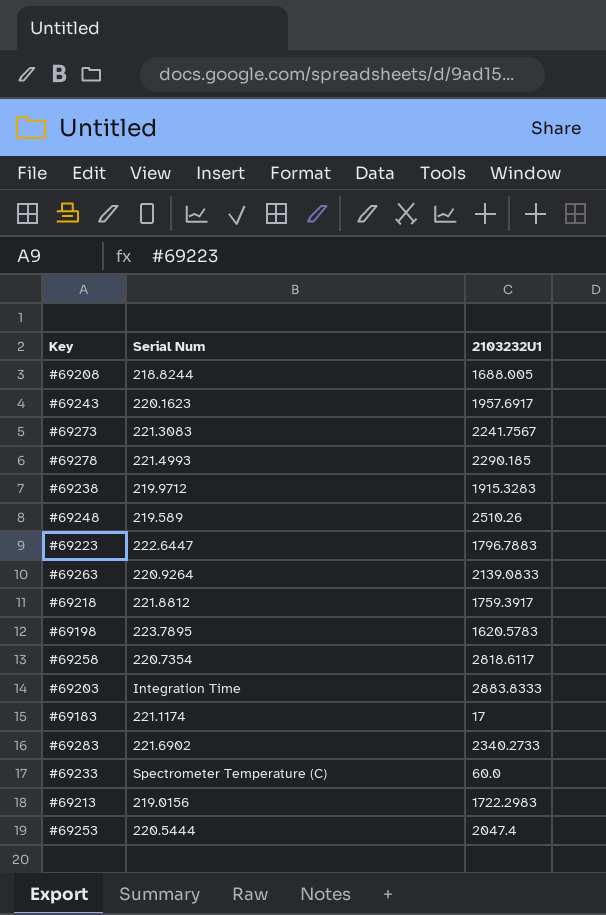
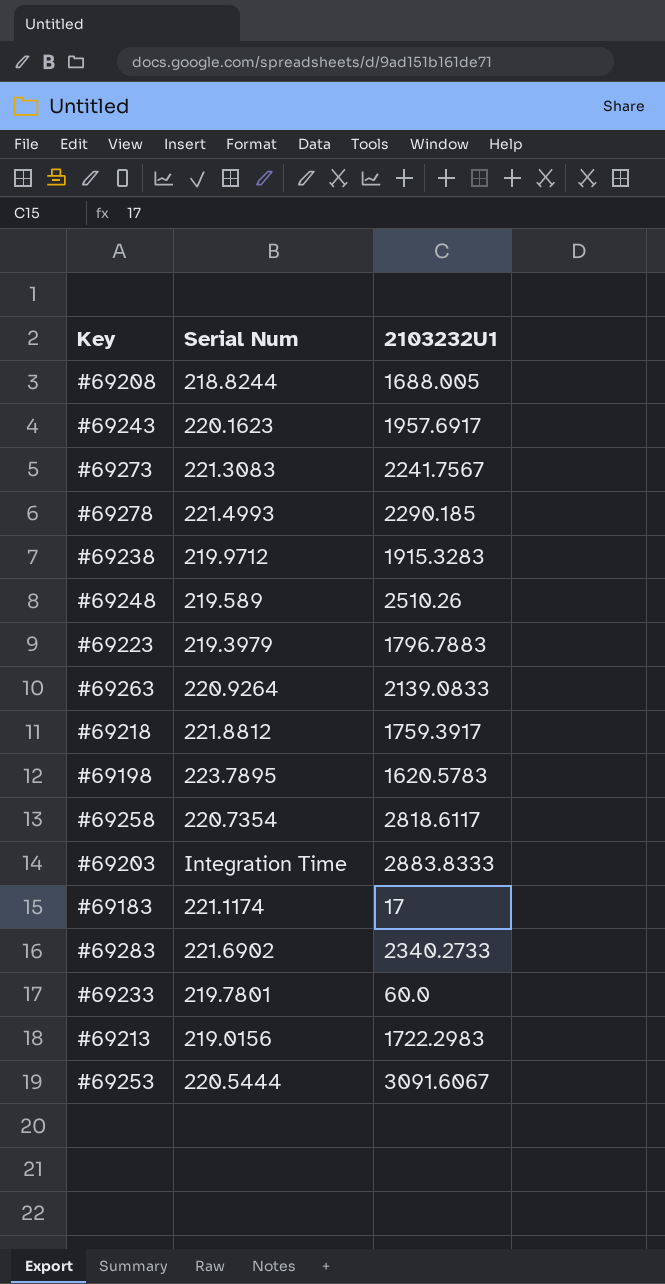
#69223 | Serial Num: 222.6447 -> 219.3979
#69233 | Serial Num: Spectrometer Temperature (C) -> 219.7801
#69253 | 2103232U1: 2047.4 -> 3091.6067

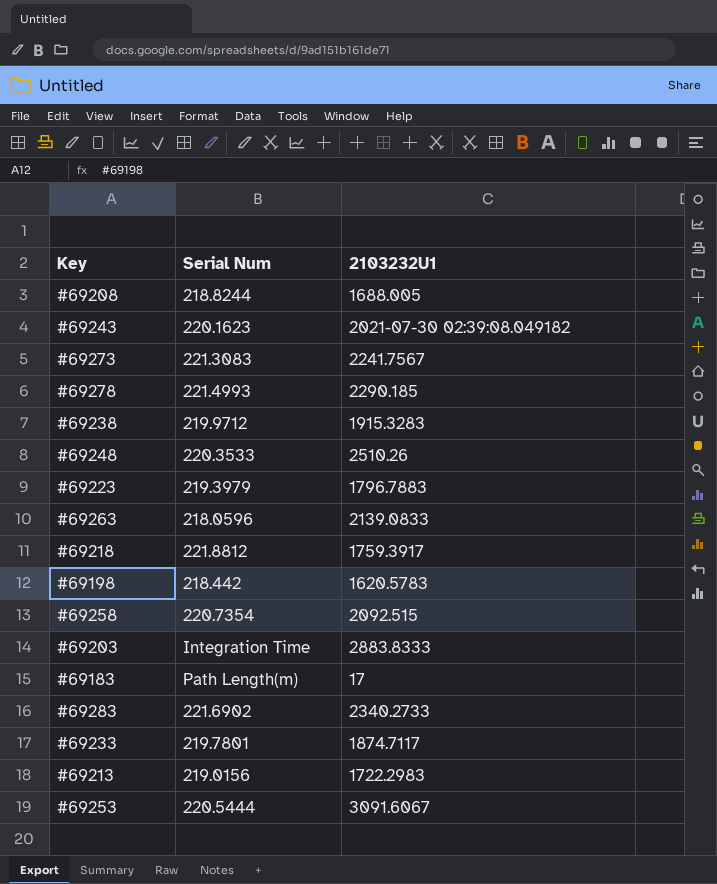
#69243 | 2103232U1: 1957.6917 -> 2021-07-30 02:39:08.049182
#69248 | Serial Num: 219.589 -> 220.3533
#69263 | Serial Num: 220.9264 -> 218.0596
#69198 | Serial Num: 223.7895 -> 218.442
#69258 | 2103232U1: 2818.6117 -> 2092.515
#69183 | Serial Num: 221.1174 -> Path Length(m)
#69233 | 2103232U1: 60.0 -> 1874.7117

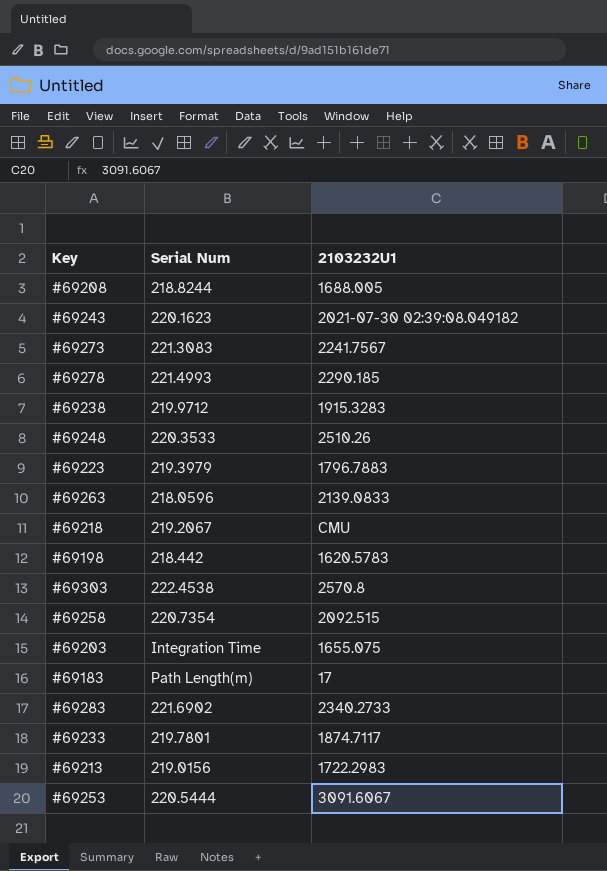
#69218 | Serial Num: 221.8812 -> 219.2067
#69218 | 2103232U1: 1759.3917 -> CMU
row #69303: none -> 222.4538 | 2570.8
#69203 | 2103232U1: 2883.8333 -> 1655.075

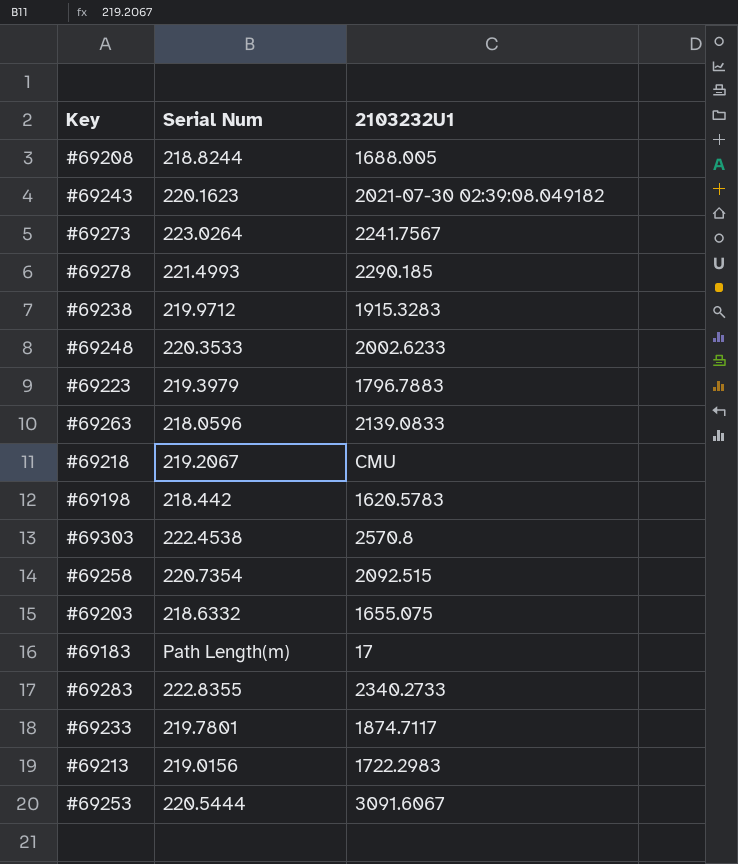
#69273 | Serial Num: 221.3083 -> 223.0264
#69248 | 2103232U1: 2510.26 -> 2002.6233
#69203 | Serial Num: Integration Time -> 218.6332
#69283 | Serial Num: 221.6902 -> 222.8355

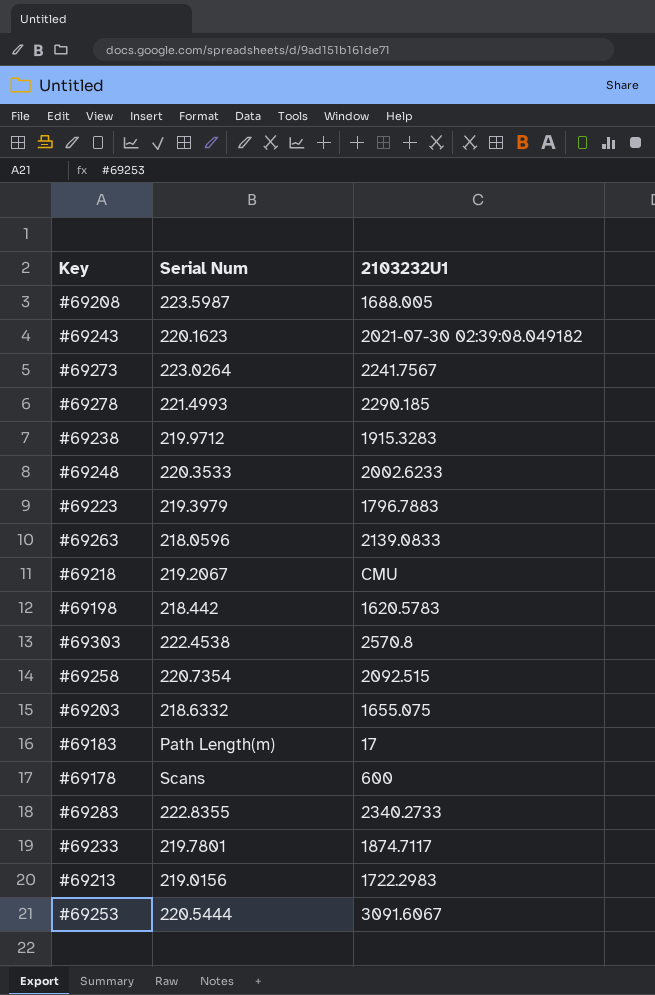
#69208 | Serial Num: 218.8244 -> 223.5987
row #69178: none -> Scans | 600

